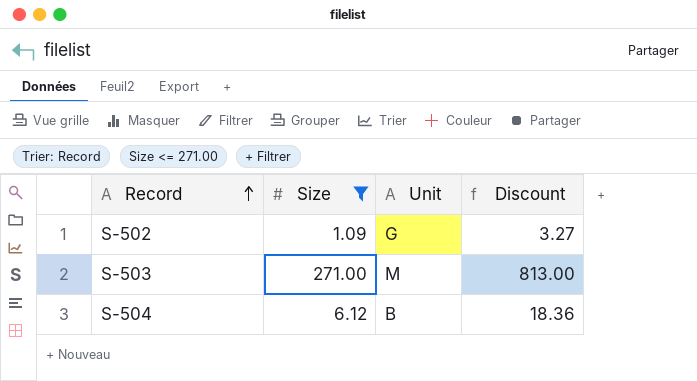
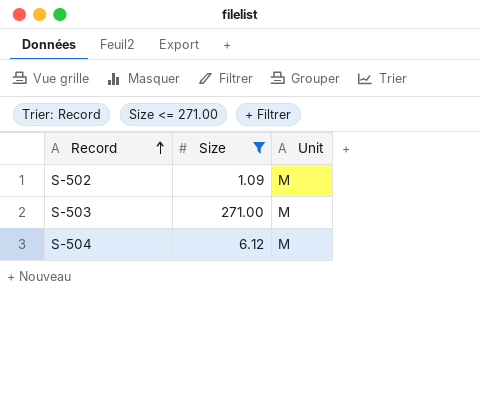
column Discount | formula: [Size] * 3 -> none
S-502 | Unit: G -> M
S-504 | Unit: B -> M

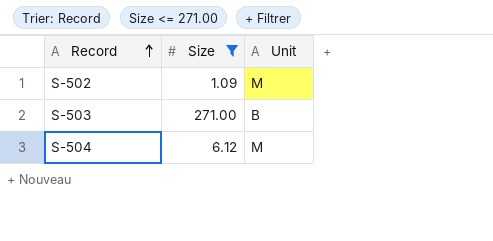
S-503 | Unit: M -> B

